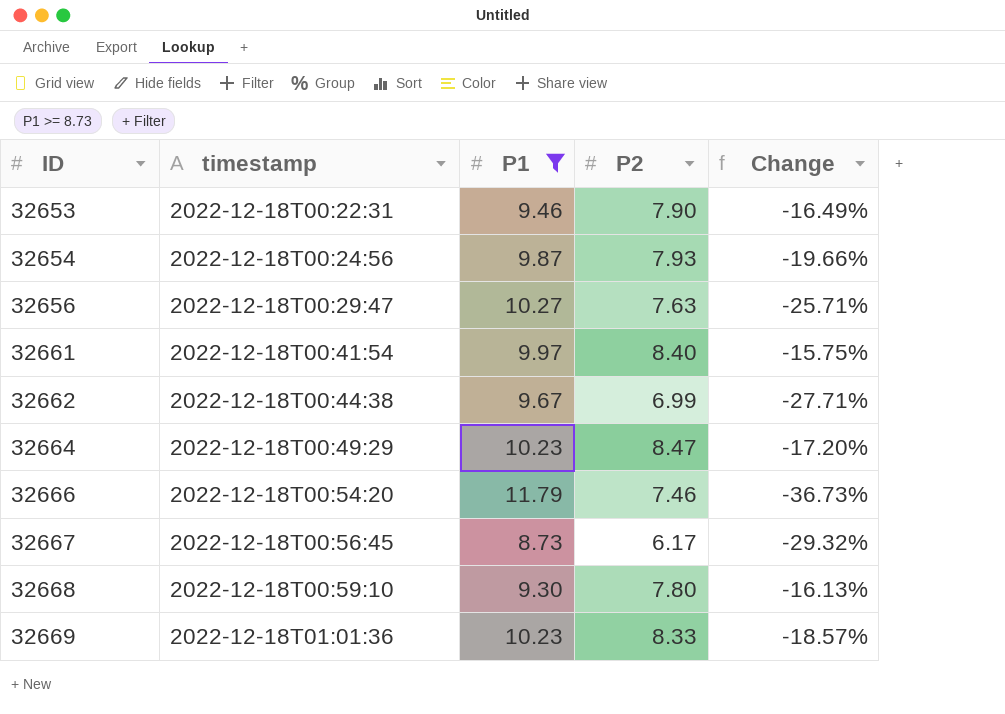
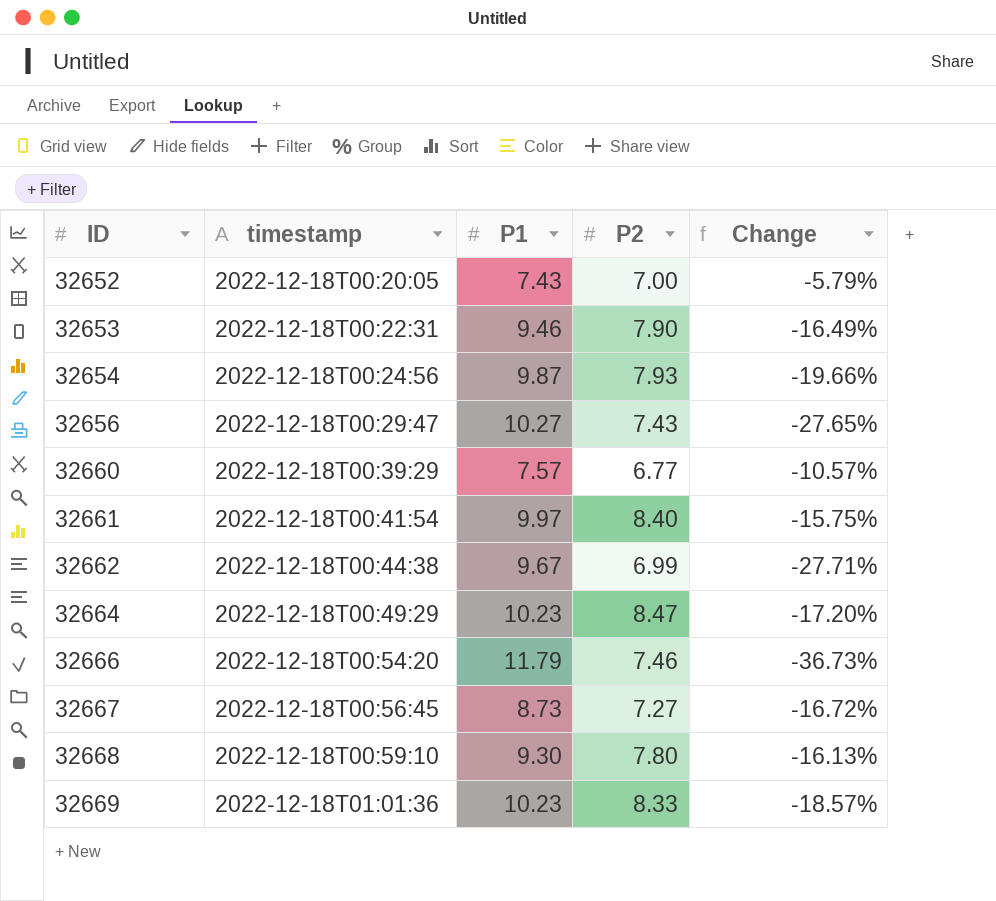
filter: P1 >= 8.73 -> none
32656 | P2: 7.63 -> 7.43
32656 | Change: -25.71% -> -27.65%
32667 | P2: 6.17 -> 7.27
32667 | Change: -29.32% -> -16.72%

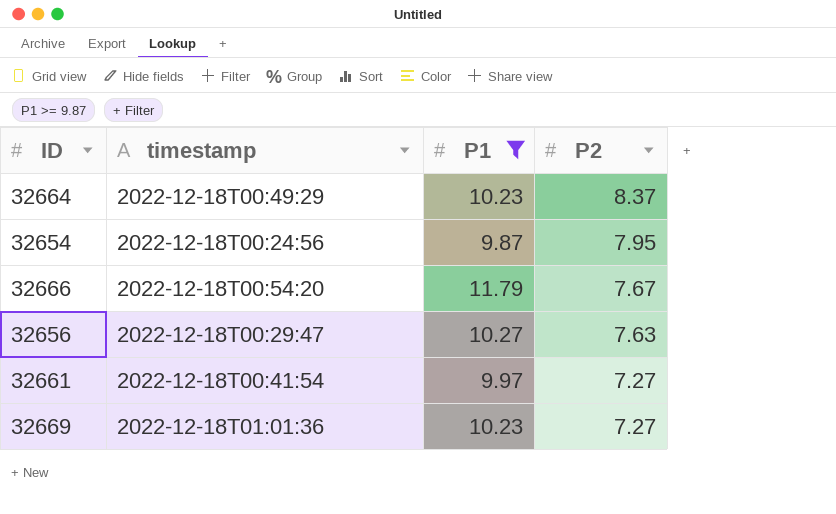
filter: none -> P1 >= 9.87
row order: ID ascending -> P2 descending
column Change | formula: ([P2] - [P1]) / [P1] -> none
32664 | P2: 8.47 -> 8.37
32654 | P2: 7.93 -> 7.95
32666 | P2: 7.46 -> 7.67
32656 | P2: 7.43 -> 7.63
32661 | P2: 8.40 -> 7.27
32669 | P2: 8.33 -> 7.27

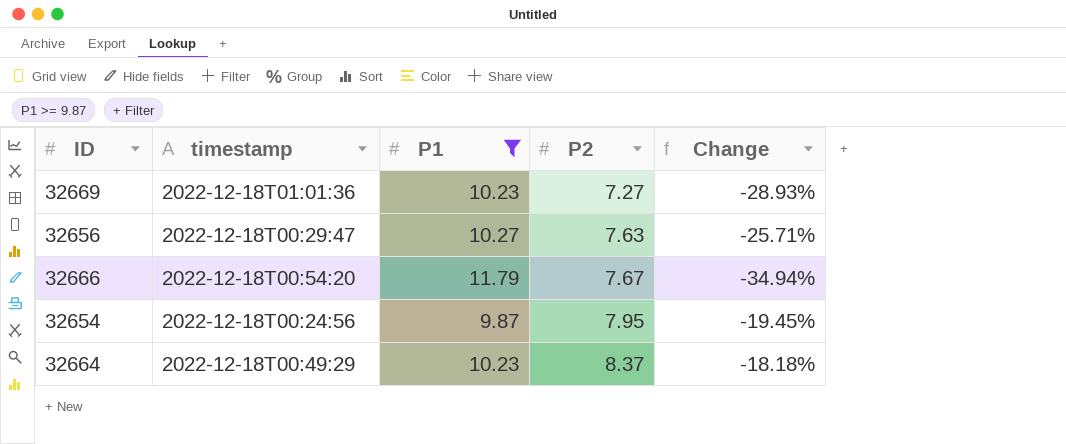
row order: P2 descending -> P2 ascending
column Change | formula: none -> ([P2] - [P1]) / [P1]
row 32661: 2022-12-18T00:41:54 | 9.97 | 7.27 -> none

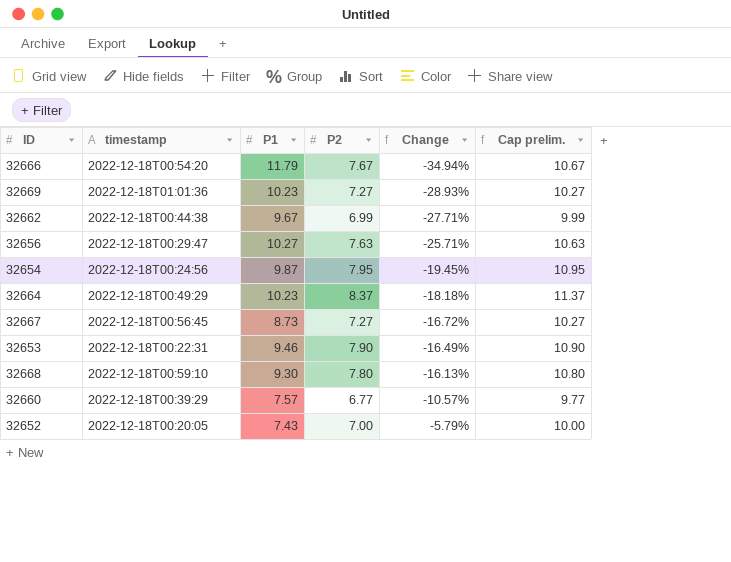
filter: P1 >= 9.87 -> none
row order: P2 ascending -> Change ascending
column Cap prelim. | formula: none -> [P2] + 3

